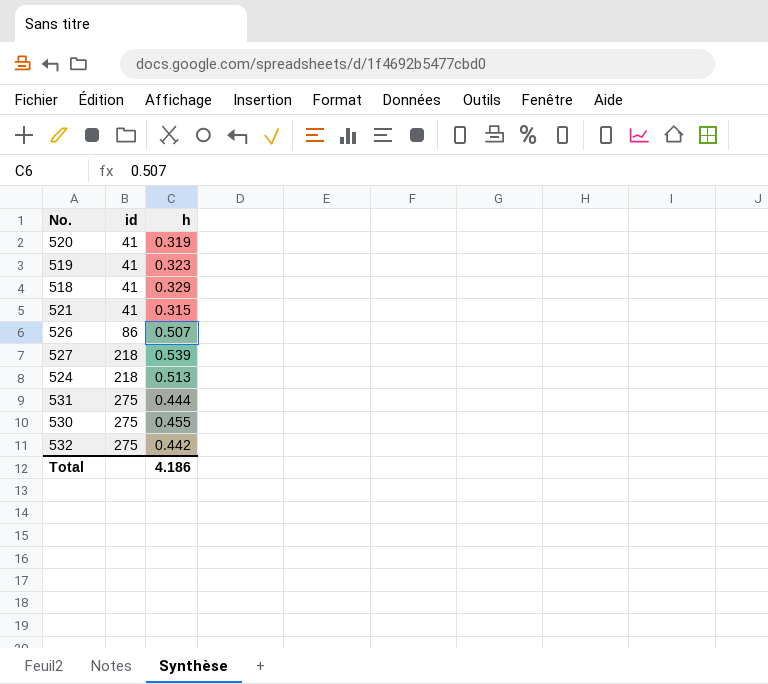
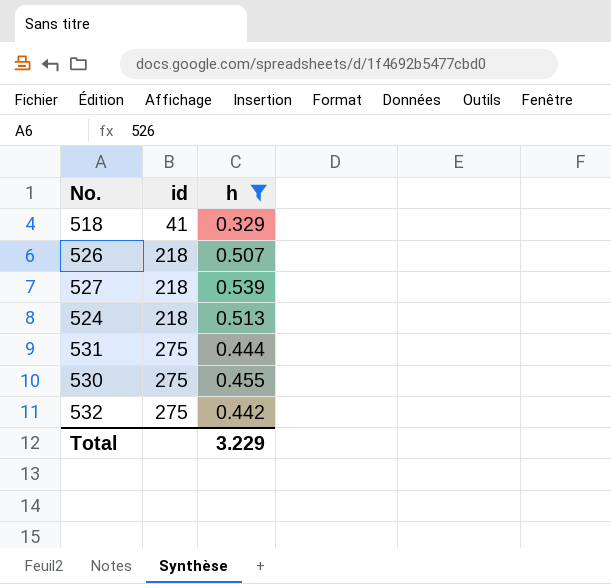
filter: none -> h >= 0.329
526 | id: 86 -> 218
Total | h: 4.186 -> 3.229

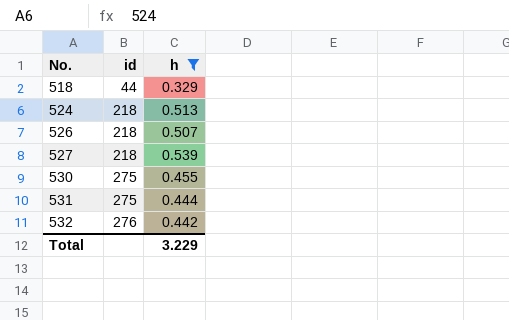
row order: id ascending -> No. ascending
518 | id: 41 -> 44
532 | id: 275 -> 276

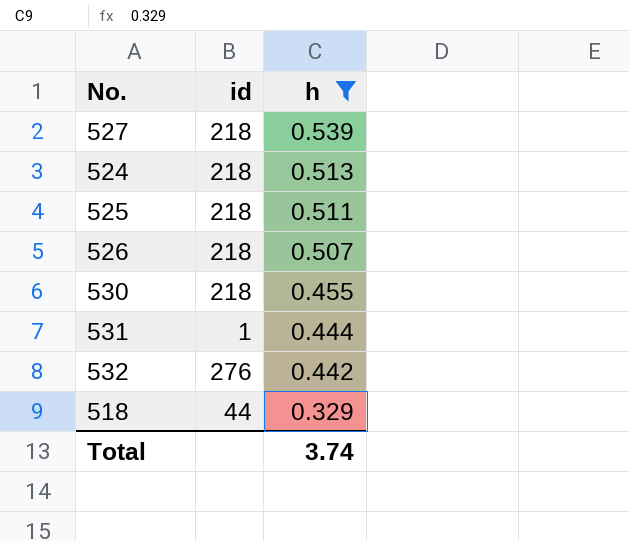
row order: No. ascending -> h descending
row 525: none -> 218 | 0.511
530 | id: 275 -> 218
531 | id: 275 -> 1
Total | h: 3.229 -> 3.74

